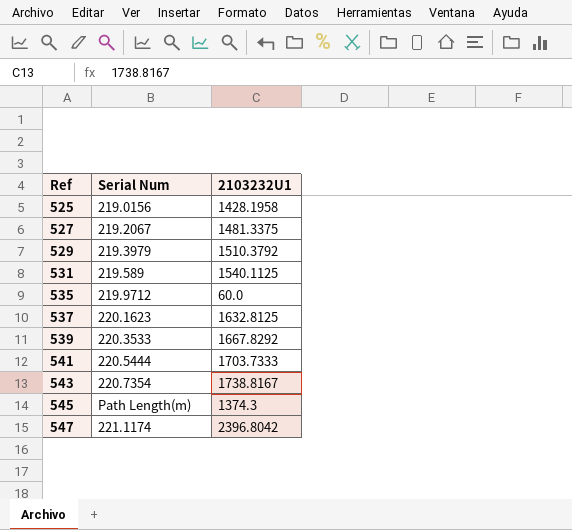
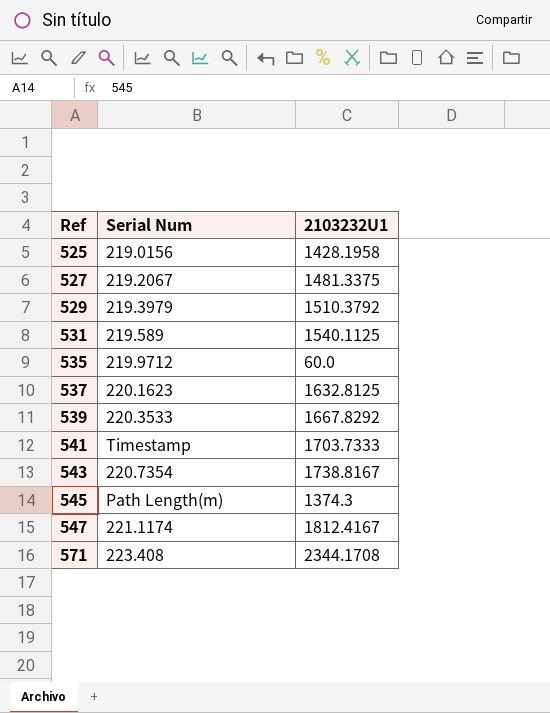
541 | Serial Num: 220.5444 -> Timestamp
547 | 2103232U1: 2396.8042 -> 1812.4167
row 571: none -> 223.408 | 2344.1708

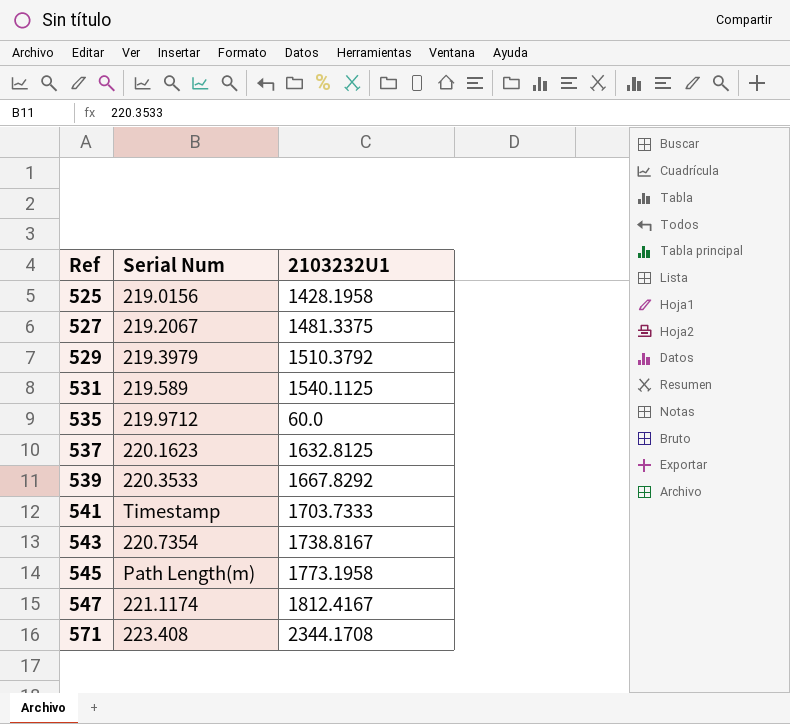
545 | 2103232U1: 1374.3 -> 1773.1958

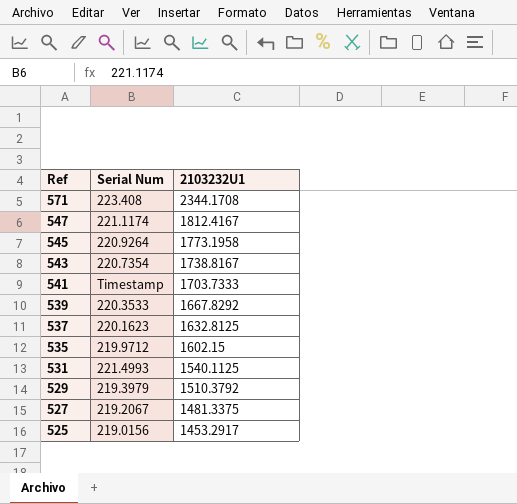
row order: Ref ascending -> Ref descending
545 | Serial Num: Path Length(m) -> 220.9264
535 | 2103232U1: 60.0 -> 1602.15
531 | Serial Num: 219.589 -> 221.4993
525 | 2103232U1: 1428.1958 -> 1453.2917

